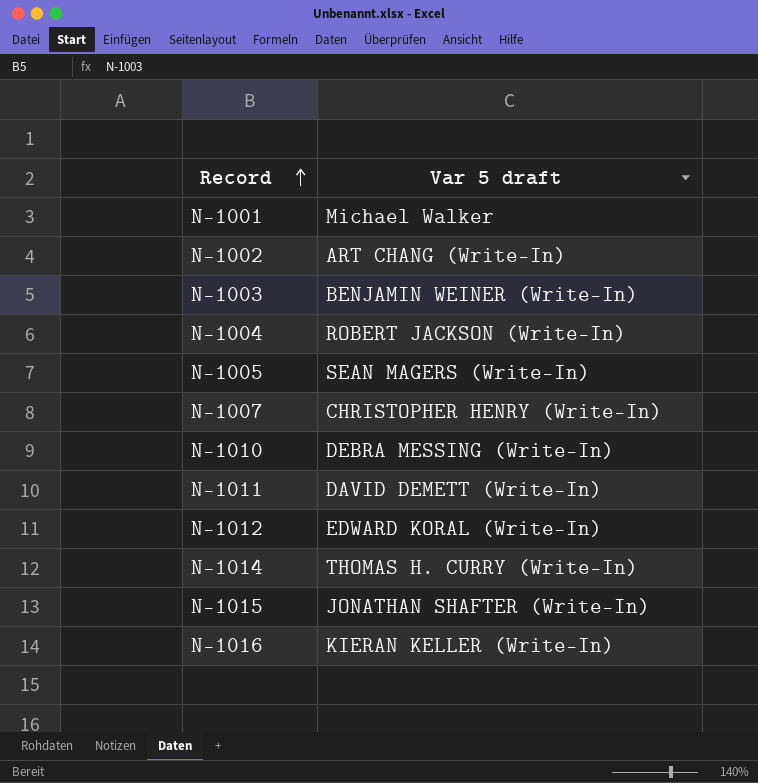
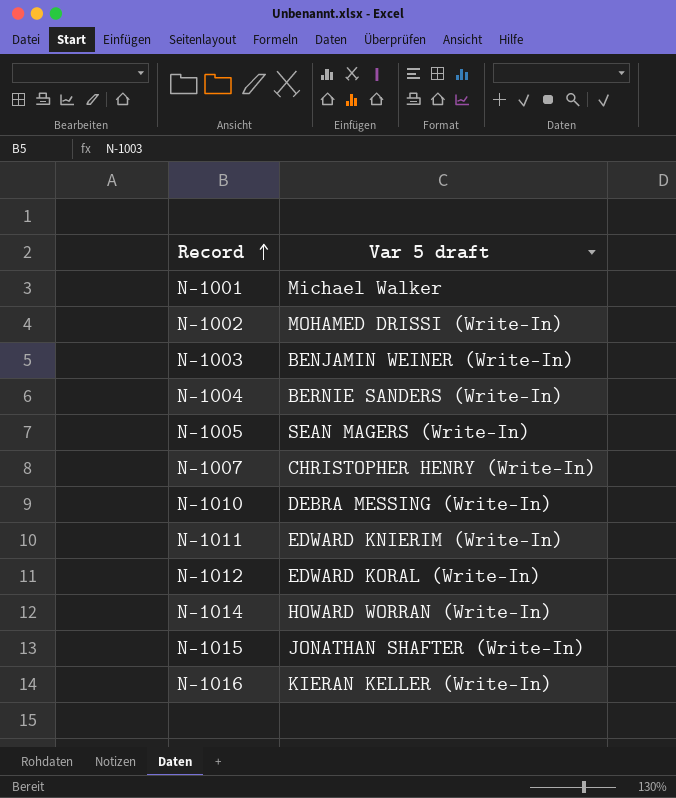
N-1002 | Var 5 draft: ART CHANG (Write-In) -> MOHAMED DRISSI (Write-In)
N-1004 | Var 5 draft: ROBERT JACKSON (Write-In) -> BERNIE SANDERS (Write-In)
N-1011 | Var 5 draft: DAVID DEMETT (Write-In) -> EDWARD KNIERIM (Write-In)
N-1014 | Var 5 draft: THOMAS H. CURRY (Write-In) -> HOWARD WORRAN (Write-In)

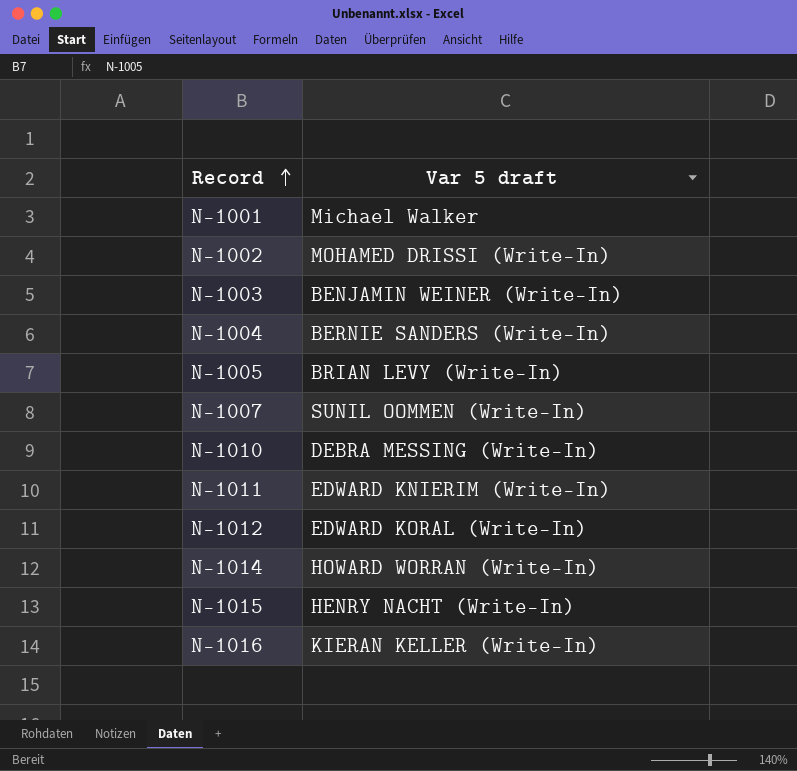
N-1005 | Var 5 draft: SEAN MAGERS (Write-In) -> BRIAN LEVY (Write-In)
N-1007 | Var 5 draft: CHRISTOPHER HENRY (Write-In) -> SUNIL OOMMEN (Write-In)
N-1015 | Var 5 draft: JONATHAN SHAFTER (Write-In) -> HENRY NACHT (Write-In)

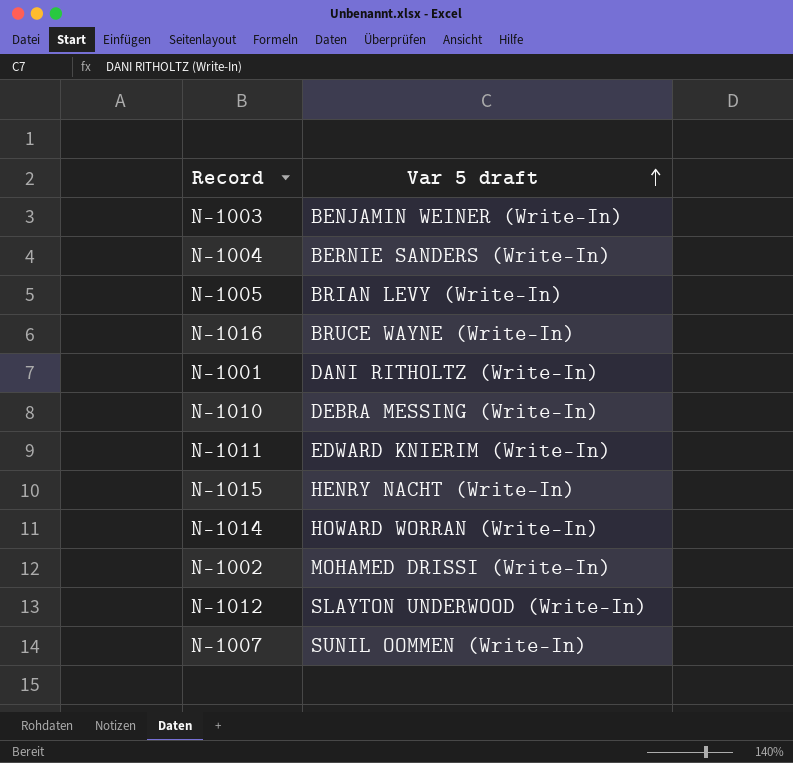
row order: Record ascending -> Var 5 draft ascending
N-1016 | Var 5 draft: KIERAN KELLER (Write-In) -> BRUCE WAYNE (Write-In)
N-1001 | Var 5 draft: Michael Walker -> DANI RITHOLTZ (Write-In)
N-1012 | Var 5 draft: EDWARD KORAL (Write-In) -> SLAYTON UNDERWOOD (Write-In)

